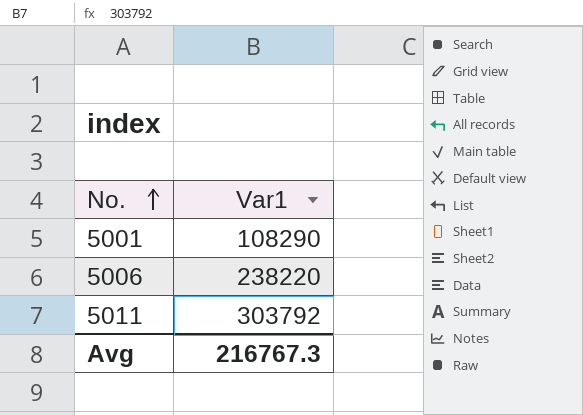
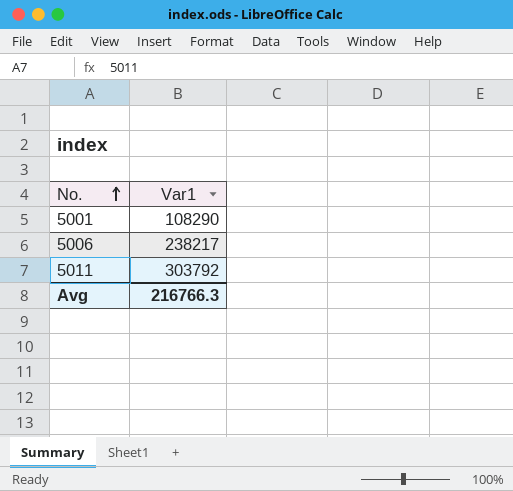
5006 | Var1: 238220 -> 238217
Avg | Var1: 216767.3 -> 216766.3

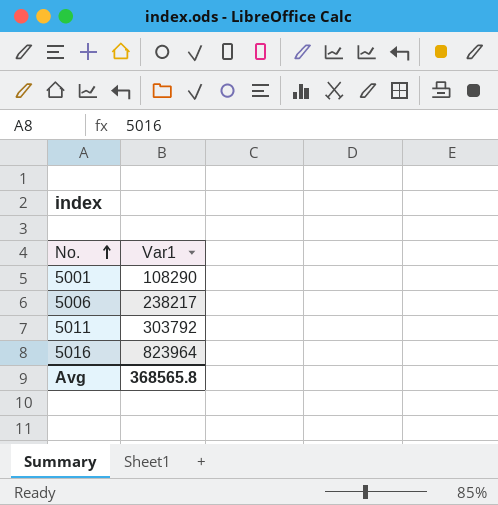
row 5016: none -> 823964
Avg | Var1: 216766.3 -> 368565.8

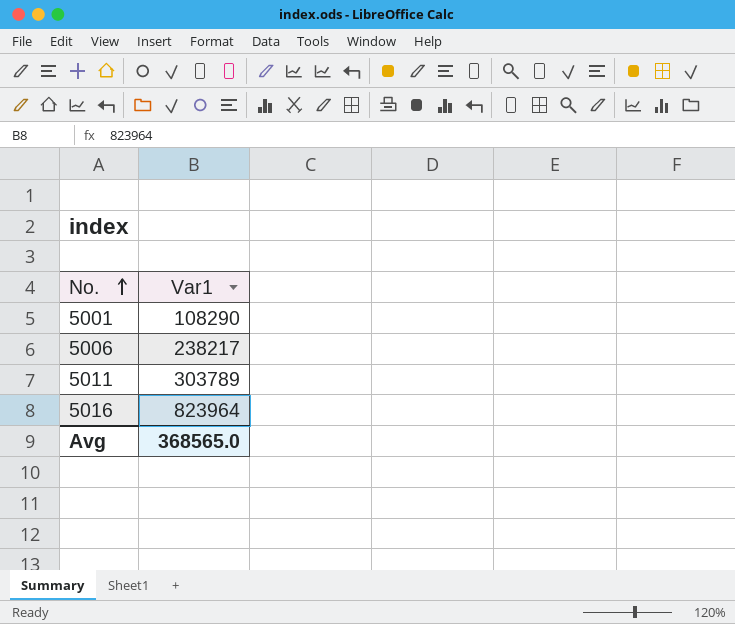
5011 | Var1: 303792 -> 303789
Avg | Var1: 368565.8 -> 368565.0

